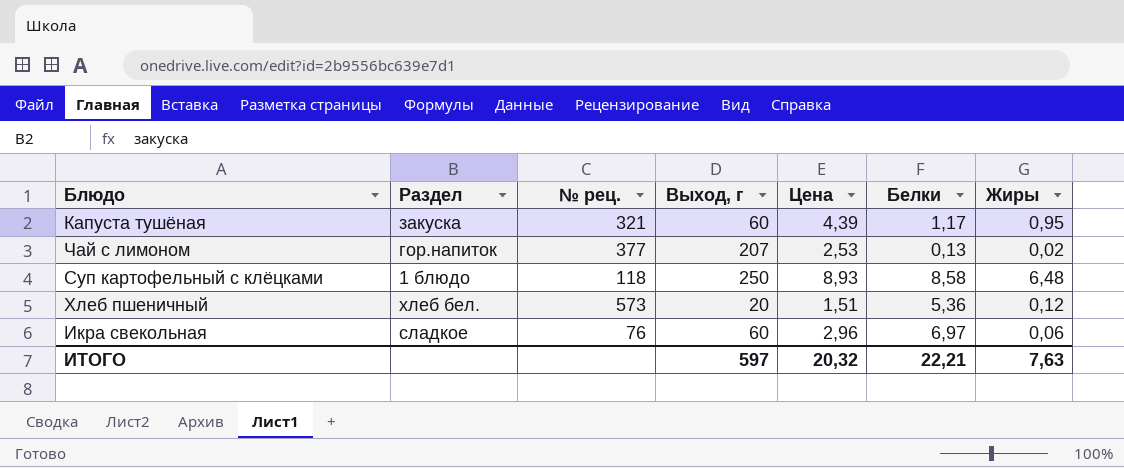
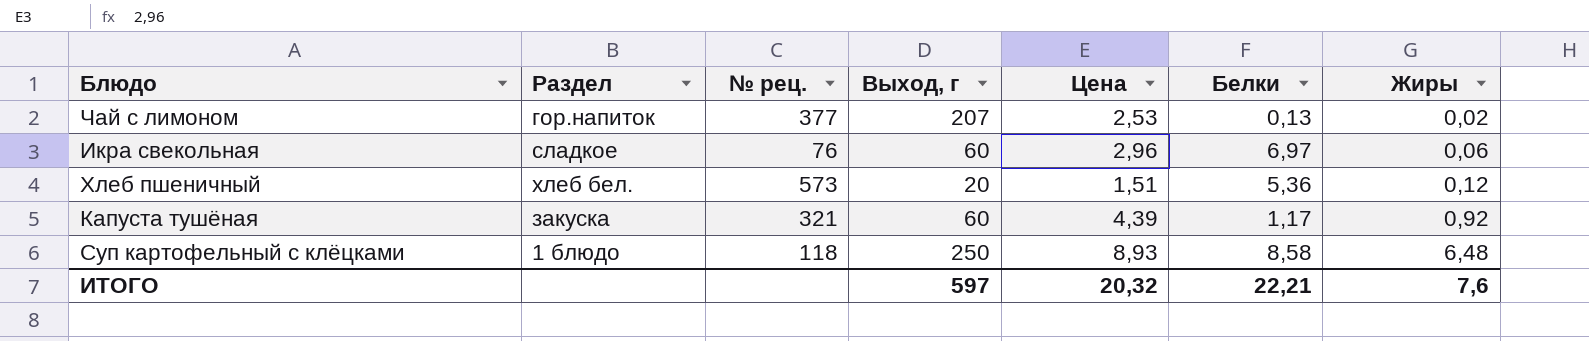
row order: none -> Жиры ascending
Капуста тушёная | Жиры: 0,95 -> 0,92
ИТОГО | Жиры: 7,63 -> 7,6

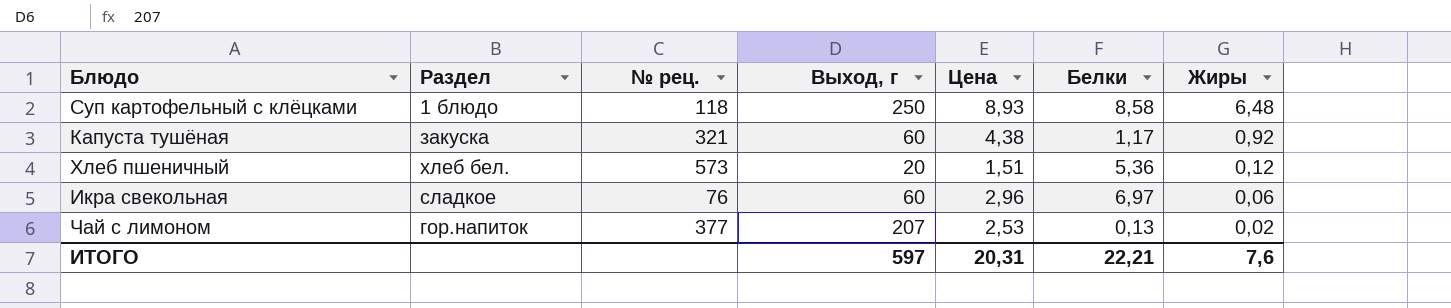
row order: Жиры ascending -> Жиры descending
Капуста тушёная | Цена: 4,39 -> 4,38
ИТОГО | Цена: 20,32 -> 20,31

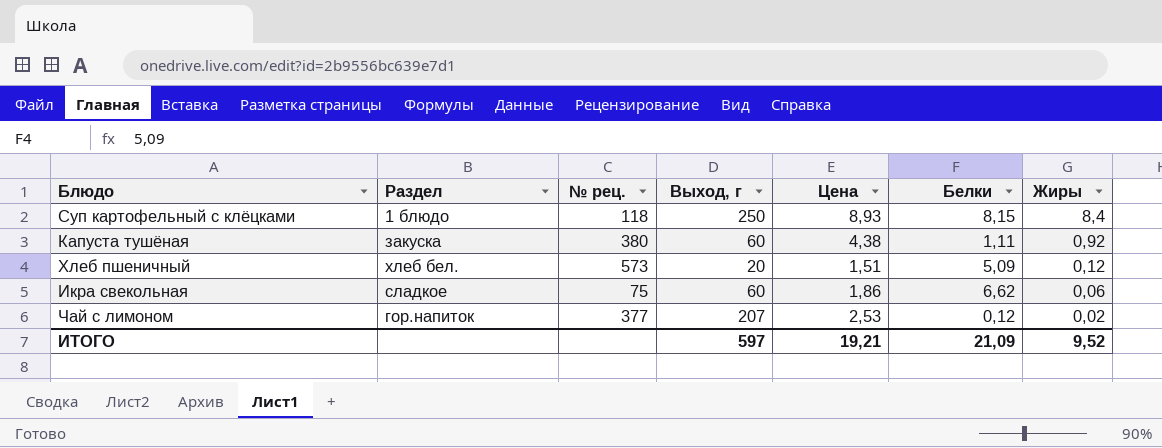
Суп картофельный с клёцками | Белки: 8,58 -> 8,15
Суп картофельный с клёцками | Жиры: 6,48 -> 8,4
Капуста тушёная | № рец.: 321 -> 380
Капуста тушёная | Белки: 1,17 -> 1,11
Хлеб пшеничный | Белки: 5,36 -> 5,09
Икра свекольная | № рец.: 76 -> 75
Икра свекольная | Цена: 2,96 -> 1,86
Икра свекольная | Белки: 6,97 -> 6,62
Чай с лимоном | Белки: 0,13 -> 0,12
ИТОГО | Цена: 20,31 -> 19,21
ИТОГО | Белки: 22,21 -> 21,09
ИТОГО | Жиры: 7,6 -> 9,52

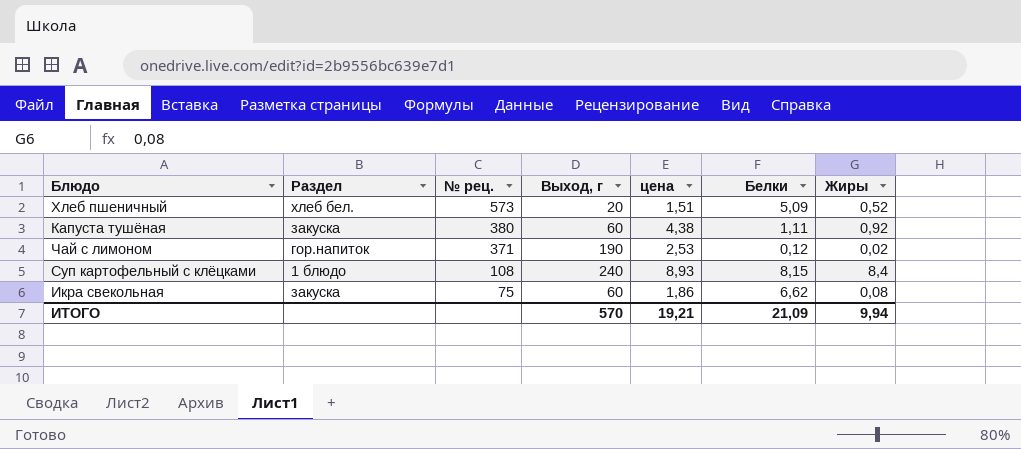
row order: Жиры descending -> № рец. descending
column name: Цена -> цена
Хлеб пшеничный | Жиры: 0,12 -> 0,52
Чай с лимоном | № рец.: 377 -> 371
Чай с лимоном | Выход, г: 207 -> 190
Суп картофельный с клёцками | № рец.: 118 -> 108
Суп картофельный с клёцками | Выход, г: 250 -> 240
Икра свекольная | Раздел: сладкое -> закуска
Икра свекольная | Жиры: 0,06 -> 0,08
ИТОГО | Выход, г: 597 -> 570
ИТОГО | Жиры: 9,52 -> 9,94

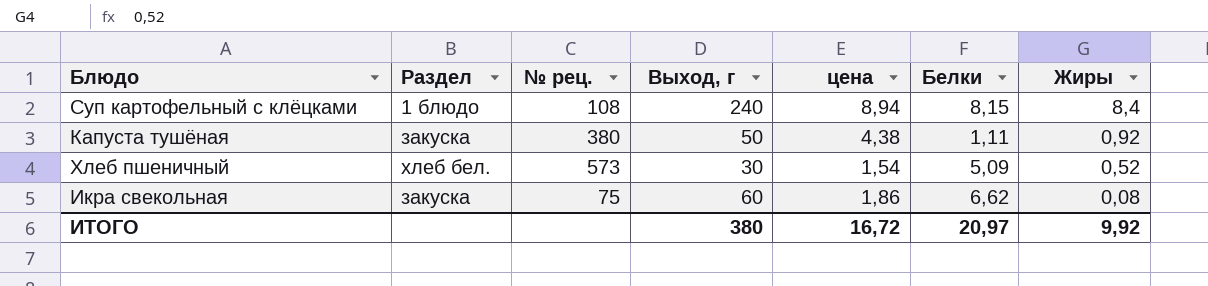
row order: № рец. descending -> Жиры descending
row Чай с лимоном: гор.напиток | 371 | 190 | 2,53 | 0,12 | 0,02 -> none
Суп картофельный с клёцками | цена: 8,93 -> 8,94
Капуста тушёная | Выход, г: 60 -> 50
Хлеб пшеничный | Выход, г: 20 -> 30
Хлеб пшеничный | цена: 1,51 -> 1,54
ИТОГО | Выход, г: 570 -> 380
ИТОГО | цена: 19,21 -> 16,72
ИТОГО | Белки: 21,09 -> 20,97
ИТОГО | Жиры: 9,94 -> 9,92

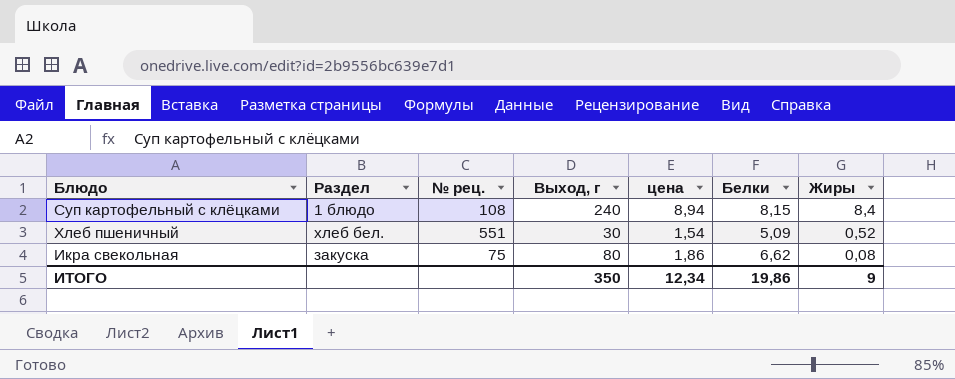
row Капуста тушёная: закуска | 380 | 50 | 4,38 | 1,11 | 0,92 -> none
Хлеб пшеничный | № рец.: 573 -> 551
Икра свекольная | Выход, г: 60 -> 80
ИТОГО | Выход, г: 380 -> 350
ИТОГО | цена: 16,72 -> 12,34
ИТОГО | Белки: 20,97 -> 19,86
ИТОГО | Жиры: 9,92 -> 9

